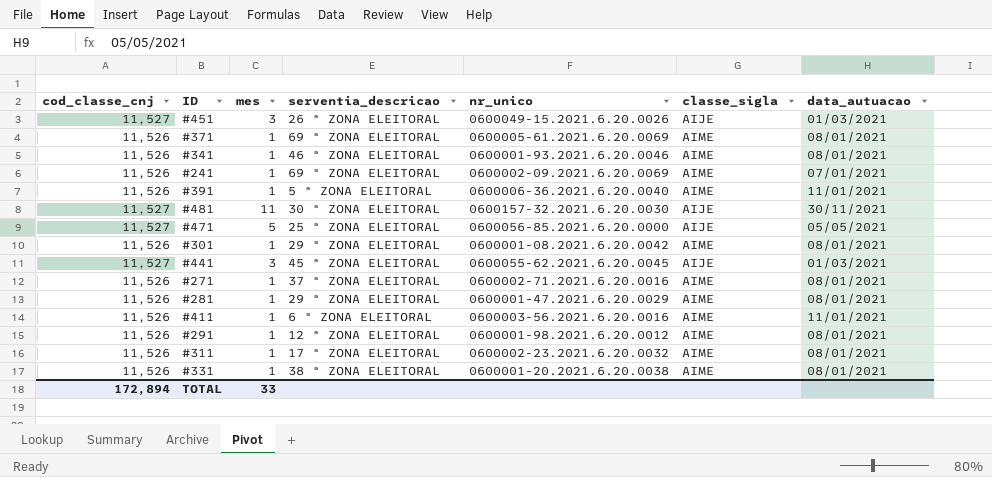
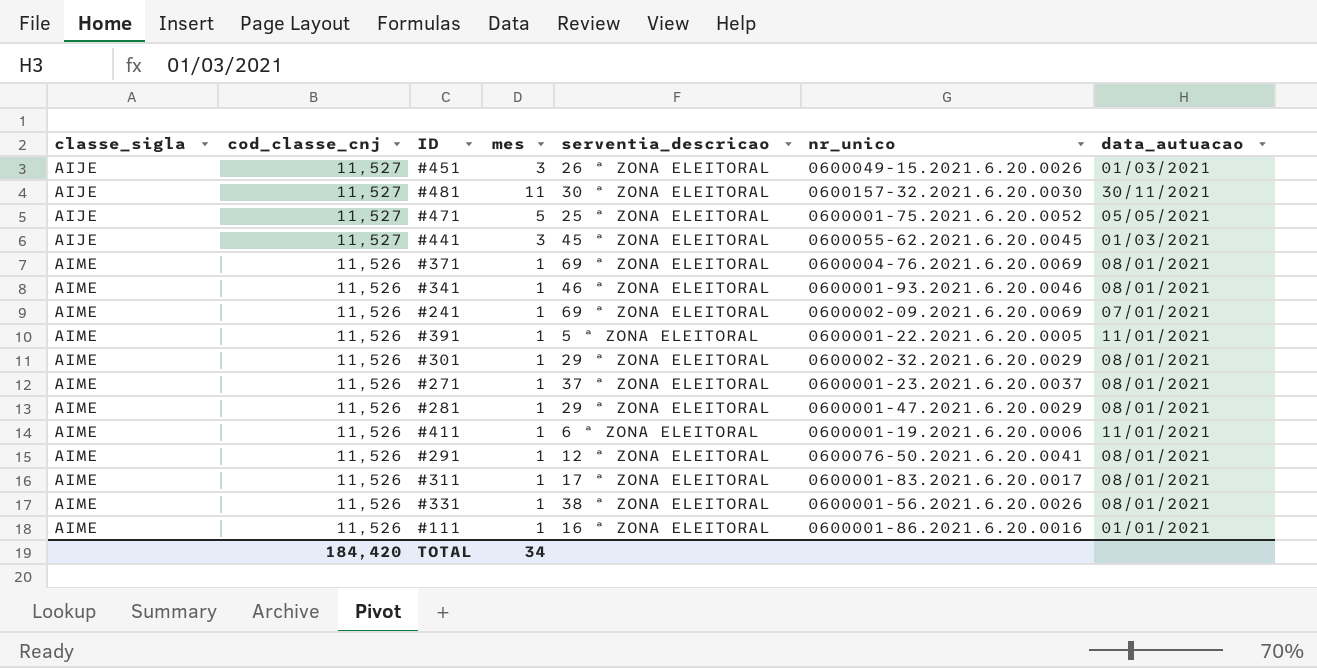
row order: none -> classe_sigla ascending
column classe_sigla | position: 6 -> 1
#471 | nr_unico: 0600056-85.2021.6.20.0000 -> 0600001-75.2021.6.20.0052
#371 | nr_unico: 0600005-61.2021.6.20.0069 -> 0600004-76.2021.6.20.0069
#391 | nr_unico: 0600006-36.2021.6.20.0040 -> 0600001-22.2021.6.20.0005
#301 | nr_unico: 0600001-08.2021.6.20.0042 -> 0600002-32.2021.6.20.0029
#271 | nr_unico: 0600002-71.2021.6.20.0016 -> 0600001-23.2021.6.20.0037
#411 | nr_unico: 0600003-56.2021.6.20.0016 -> 0600001-19.2021.6.20.0006
#291 | nr_unico: 0600001-98.2021.6.20.0012 -> 0600076-50.2021.6.20.0041
#311 | nr_unico: 0600002-23.2021.6.20.0032 -> 0600001-83.2021.6.20.0017
#331 | nr_unico: 0600001-20.2021.6.20.0038 -> 0600001-56.2021.6.20.0026
row #111: none -> AIME | 11,526 | 1 | 16 ª ZONA ELEITORAL | 0600001-86.2021.6.20.0016 | 01/01/2021
TOTAL | cod_classe_cnj: 172,894 -> 184,420
TOTAL | mes: 33 -> 34

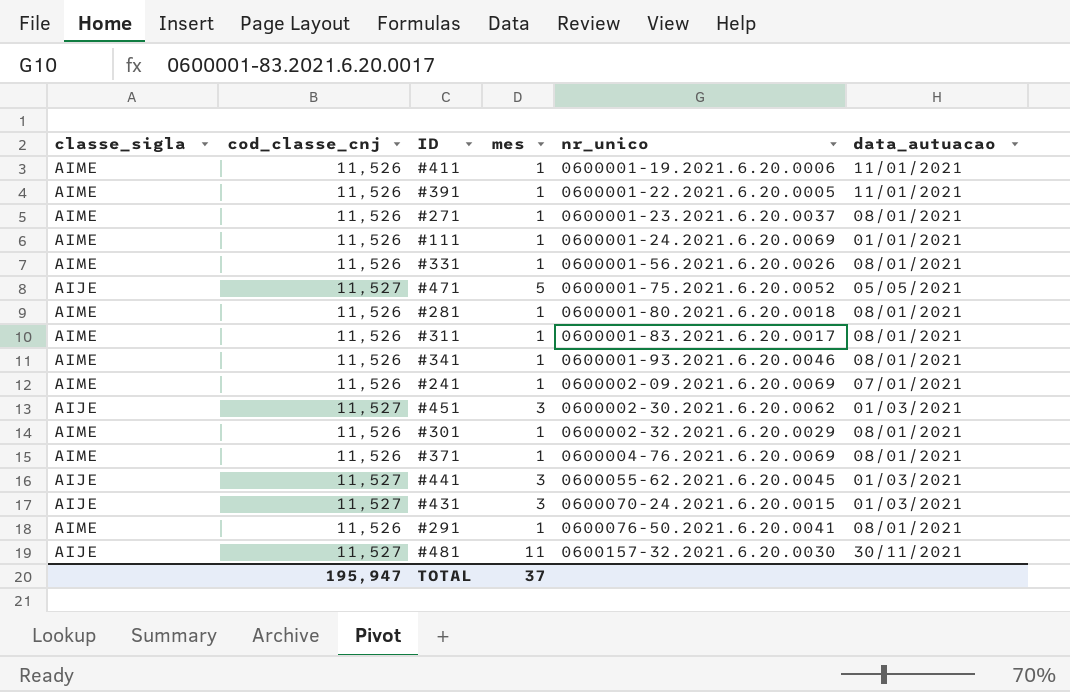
row order: classe_sigla ascending -> nr_unico ascending
column serventia_descricao | position: 5 -> none
#111 | nr_unico: 0600001-86.2021.6.20.0016 -> 0600001-24.2021.6.20.0069
#281 | nr_unico: 0600001-47.2021.6.20.0029 -> 0600001-80.2021.6.20.0018
#451 | nr_unico: 0600049-15.2021.6.20.0026 -> 0600002-30.2021.6.20.0062
row #431: none -> AIJE | 11,527 | 3 | 0600070-24.2021.6.20.0015 | 01/03/2021
TOTAL | cod_classe_cnj: 184,420 -> 195,947
TOTAL | mes: 34 -> 37

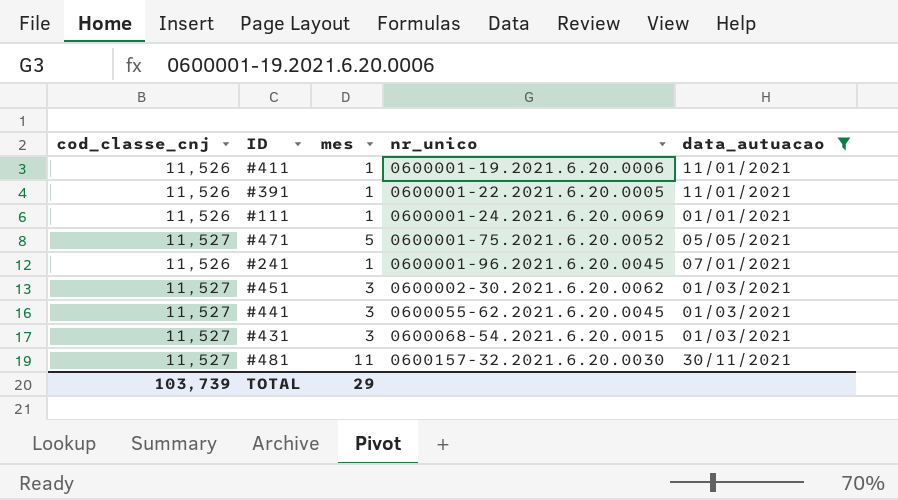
filter: none -> data_autuacao != 08/01/2021
column classe_sigla | position: 1 -> none
#241 | nr_unico: 0600002-09.2021.6.20.0069 -> 0600001-96.2021.6.20.0045
#431 | nr_unico: 0600070-24.2021.6.20.0015 -> 0600068-54.2021.6.20.0015
TOTAL | cod_classe_cnj: 195,947 -> 103,739
TOTAL | mes: 37 -> 29

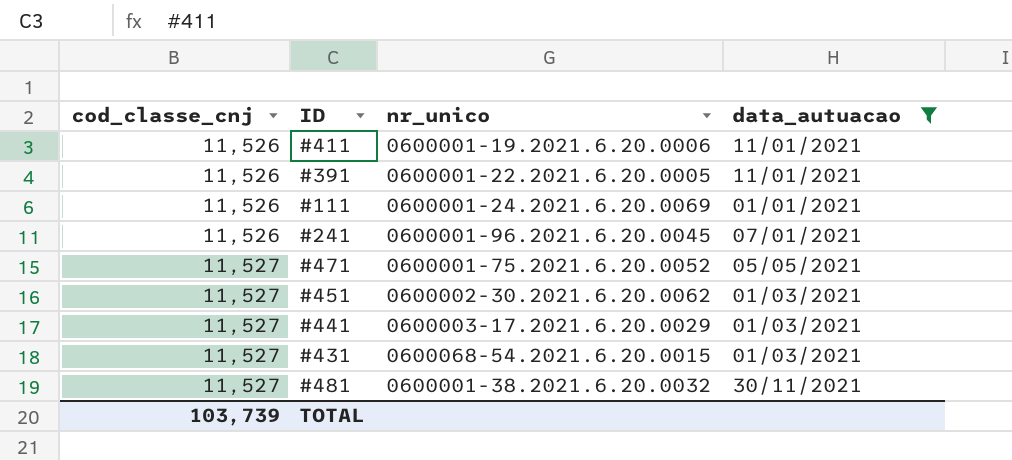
row order: nr_unico ascending -> cod_classe_cnj ascending
column mes | position: 3 -> none
#441 | nr_unico: 0600055-62.2021.6.20.0045 -> 0600003-17.2021.6.20.0029
#481 | nr_unico: 0600157-32.2021.6.20.0030 -> 0600001-38.2021.6.20.0032

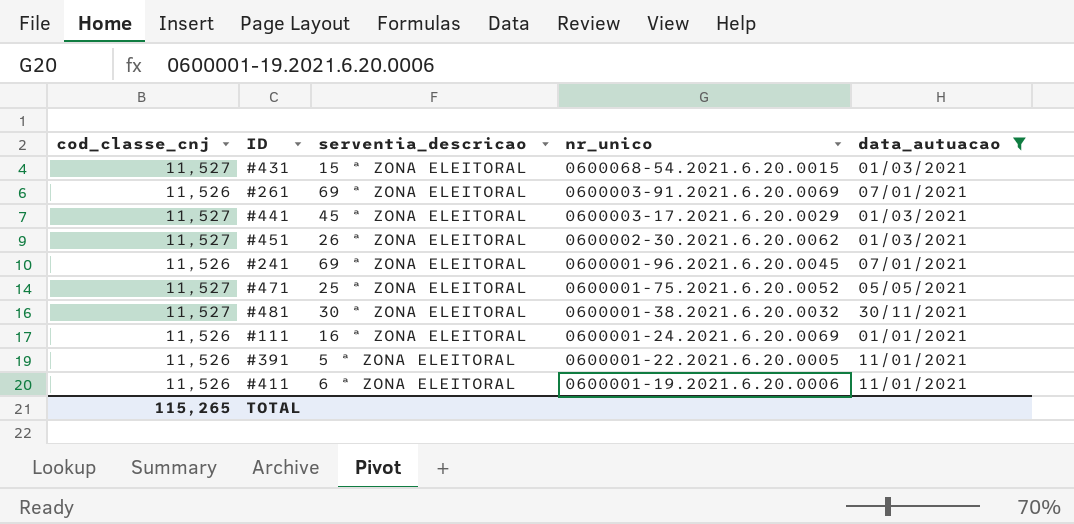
row order: cod_classe_cnj ascending -> nr_unico descending
column serventia_descricao | position: none -> 3
row #261: none -> 11,526 | 69 ª ZONA ELEITORAL | 0600003-91.2021.6.20.0069 | 07/01/2021
TOTAL | cod_classe_cnj: 103,739 -> 115,265

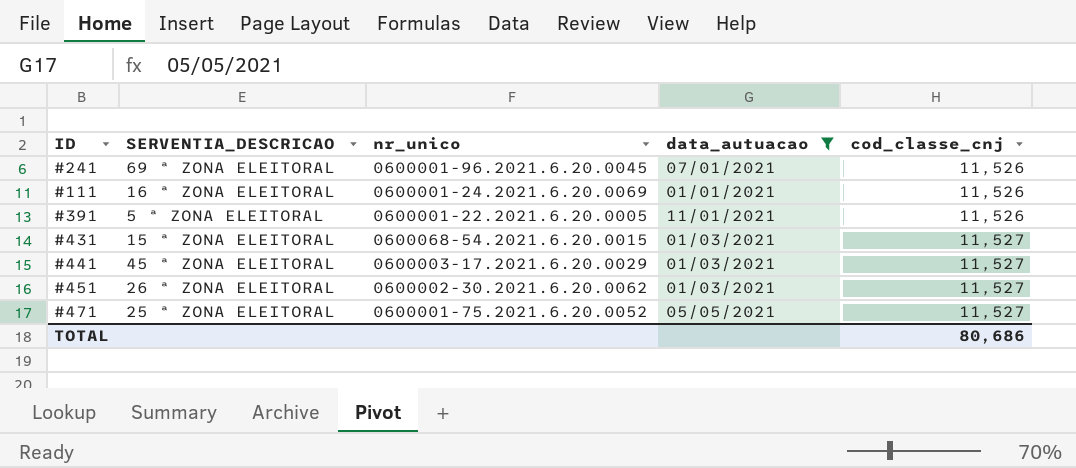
row order: nr_unico descending -> cod_classe_cnj ascending
column name: serventia_descricao -> SERVENTIA_DESCRICAO
column cod_classe_cnj | position: 1 -> 5
row #261: 11,526 | 69 ª ZONA ELEITORAL | 0600003-91.2021.6.20.0069 | 07/01/2021 -> none
row #481: 11,527 | 30 ª ZONA ELEITORAL | 0600001-38.2021.6.20.0032 | 30/11/2021 -> none
row #411: 11,526 | 6 ª ZONA ELEITORAL | 0600001-19.2021.6.20.0006 | 11/01/2021 -> none
TOTAL | cod_classe_cnj: 115,265 -> 80,686

